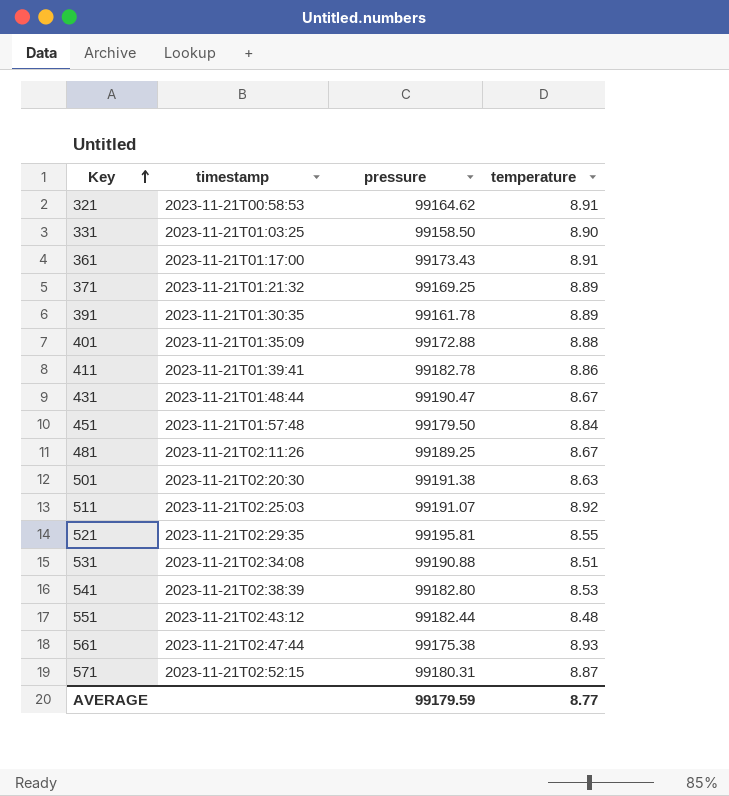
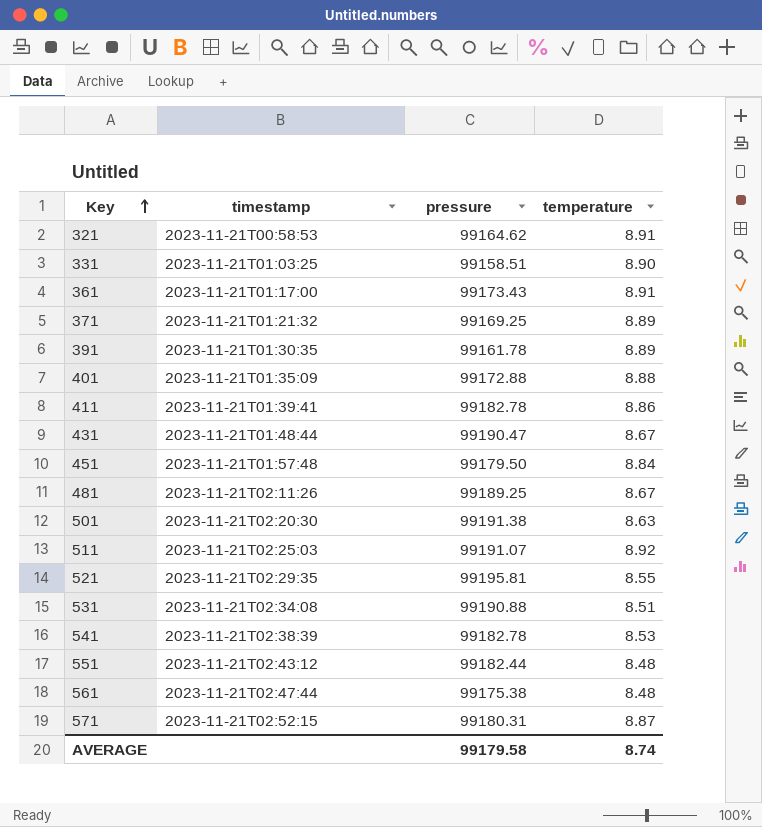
331 | pressure: 99158.50 -> 99158.51
541 | pressure: 99182.80 -> 99182.78
561 | temperature: 8.93 -> 8.48
AVERAGE | pressure: 99179.59 -> 99179.58
AVERAGE | temperature: 8.77 -> 8.74

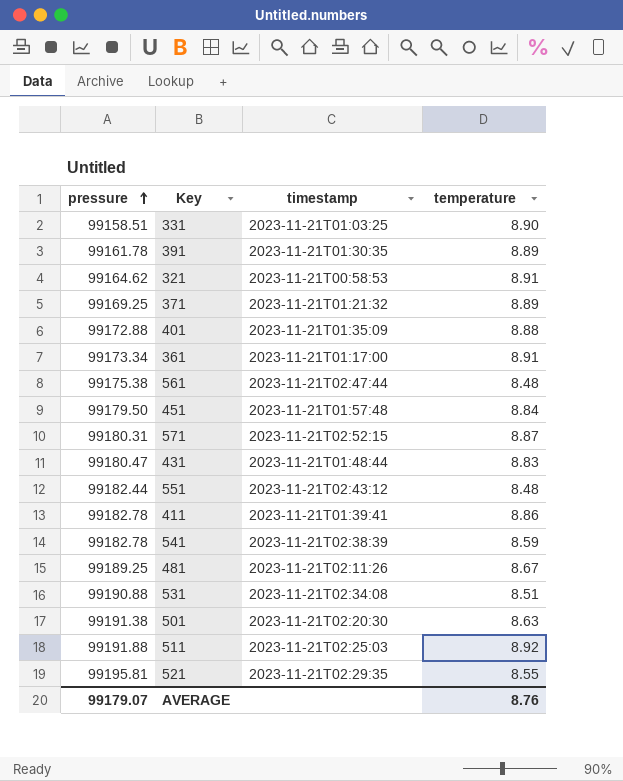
row order: Key ascending -> pressure ascending
column pressure | position: 3 -> 1
361 | pressure: 99173.43 -> 99173.34
431 | pressure: 99190.47 -> 99180.47
431 | temperature: 8.67 -> 8.83
541 | temperature: 8.53 -> 8.59
511 | pressure: 99191.07 -> 99191.88
AVERAGE | pressure: 99179.58 -> 99179.07
AVERAGE | temperature: 8.74 -> 8.76

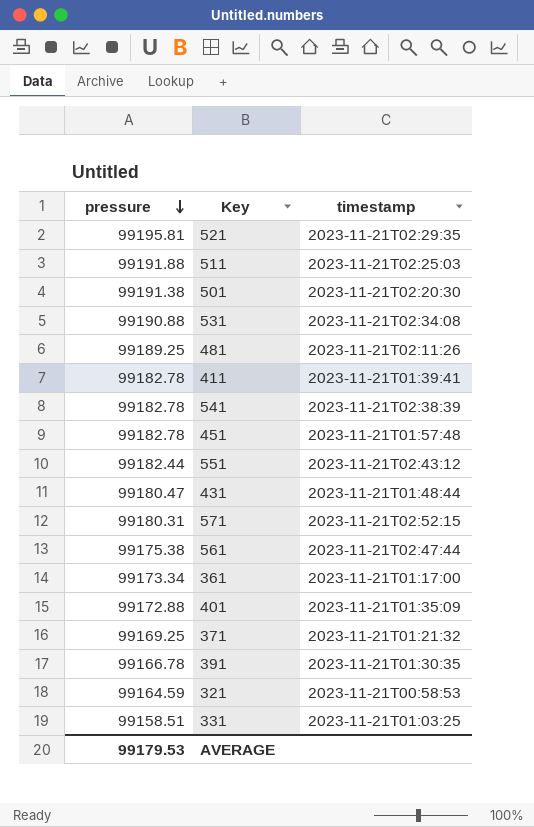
row order: pressure ascending -> pressure descending
column temperature | position: 4 -> none
451 | pressure: 99179.50 -> 99182.78
391 | pressure: 99161.78 -> 99166.78
321 | pressure: 99164.62 -> 99164.59
AVERAGE | pressure: 99179.07 -> 99179.53

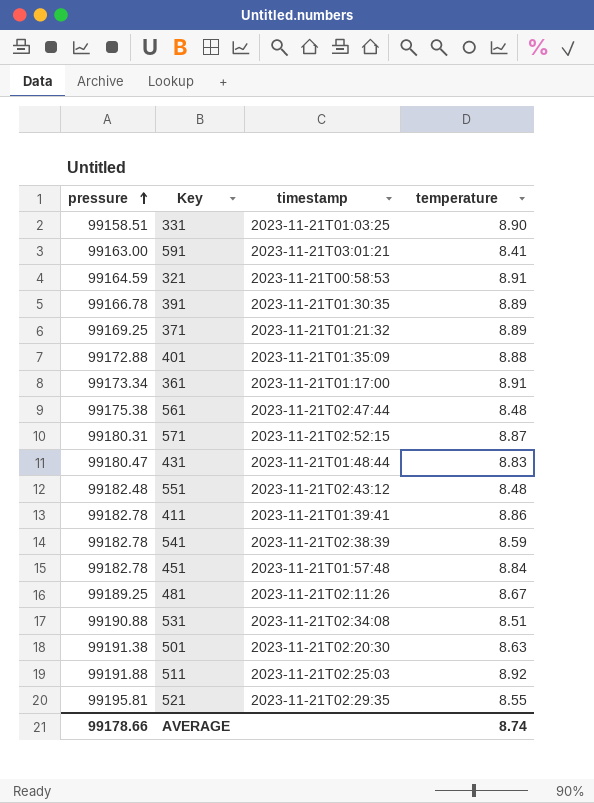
row order: pressure descending -> pressure ascending
column temperature | position: none -> 4
row 591: none -> 99163.00 | 2023-11-21T03:01:21 | 8.41
551 | pressure: 99182.44 -> 99182.48
AVERAGE | pressure: 99179.53 -> 99178.66

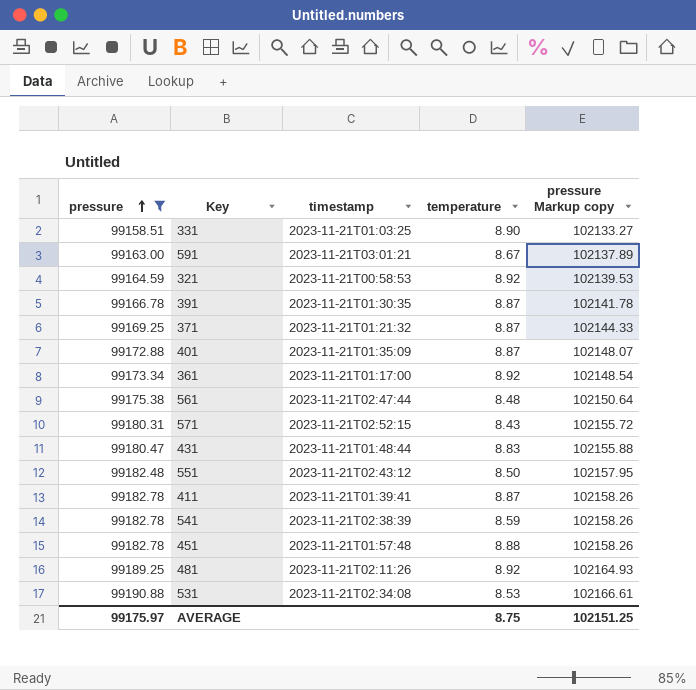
filter: none -> pressure <= 99190.88
column pressure Markup copy | formula: none -> [pressure] * 1.03
591 | temperature: 8.41 -> 8.67
321 | temperature: 8.91 -> 8.92
391 | temperature: 8.89 -> 8.87
371 | temperature: 8.89 -> 8.87
401 | temperature: 8.88 -> 8.87
361 | temperature: 8.91 -> 8.92
571 | temperature: 8.87 -> 8.43
551 | temperature: 8.48 -> 8.50
411 | temperature: 8.86 -> 8.87
451 | temperature: 8.84 -> 8.88
481 | temperature: 8.67 -> 8.92
531 | temperature: 8.51 -> 8.53
AVERAGE | pressure: 99178.66 -> 99175.97
AVERAGE | temperature: 8.74 -> 8.75

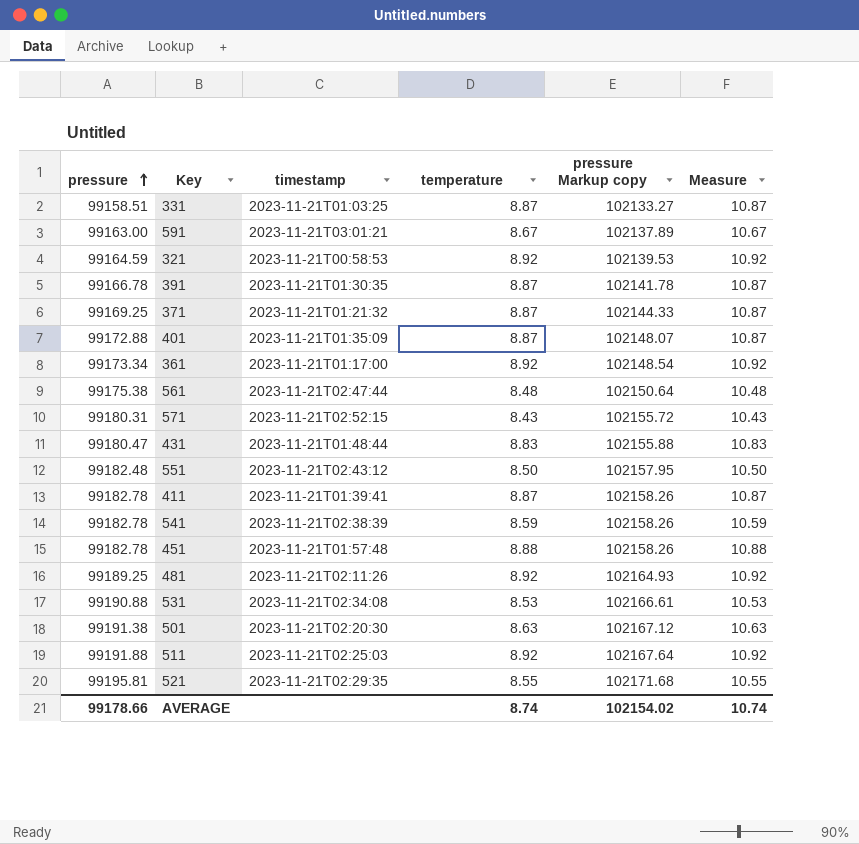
filter: pressure <= 99190.88 -> none
column Measure | formula: none -> [temperature] + 2
331 | temperature: 8.90 -> 8.87
AVERAGE | pressure: 99175.97 -> 99178.66
AVERAGE | temperature: 8.75 -> 8.74
AVERAGE | pressure Markup copy: 102151.25 -> 102154.02

